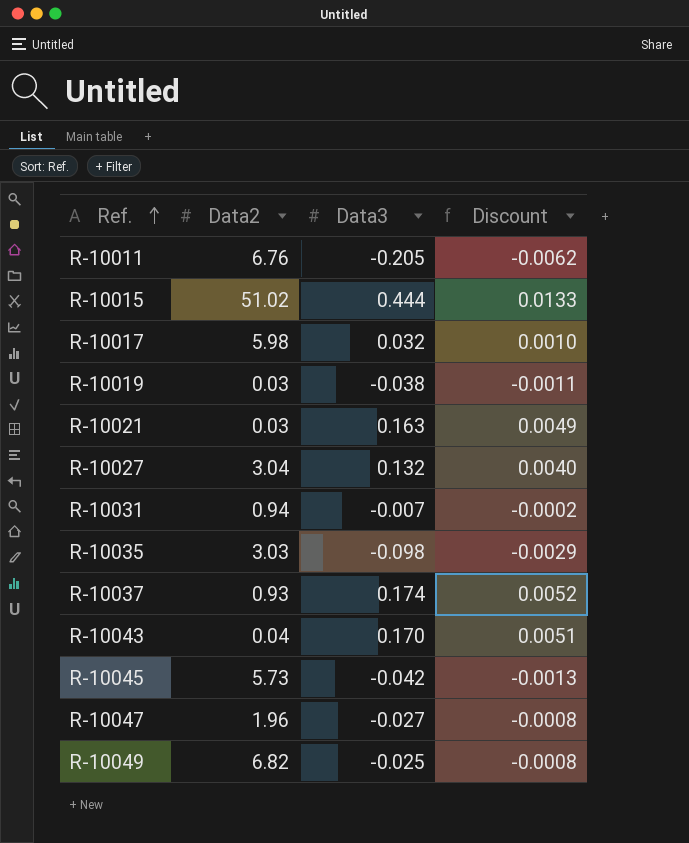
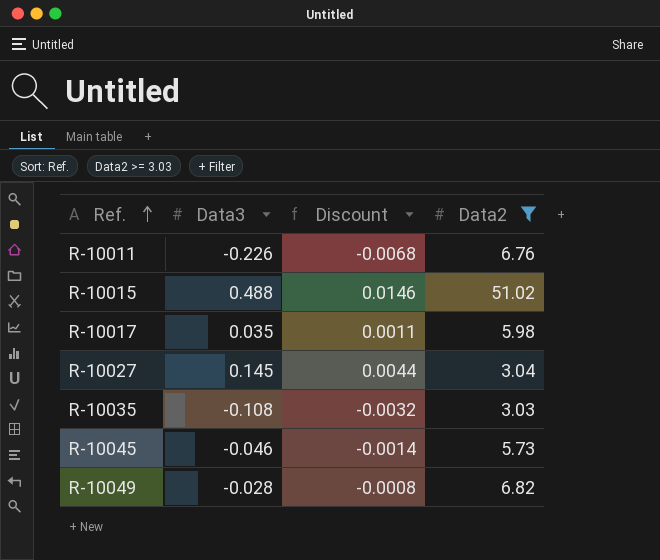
filter: none -> Data2 >= 3.03
column Data2 | position: 2 -> 4
R-10011 | Data3: -0.205 -> -0.226
R-10011 | Discount: -0.0062 -> -0.0068
R-10015 | Data3: 0.444 -> 0.488
R-10015 | Discount: 0.0133 -> 0.0146
R-10017 | Data3: 0.032 -> 0.035
R-10017 | Discount: 0.0010 -> 0.0011
R-10027 | Data3: 0.132 -> 0.145
R-10027 | Discount: 0.0040 -> 0.0044
R-10035 | Data3: -0.098 -> -0.108
R-10035 | Discount: -0.0029 -> -0.0032
R-10045 | Data3: -0.042 -> -0.046
R-10045 | Discount: -0.0013 -> -0.0014
R-10049 | Data3: -0.025 -> -0.028

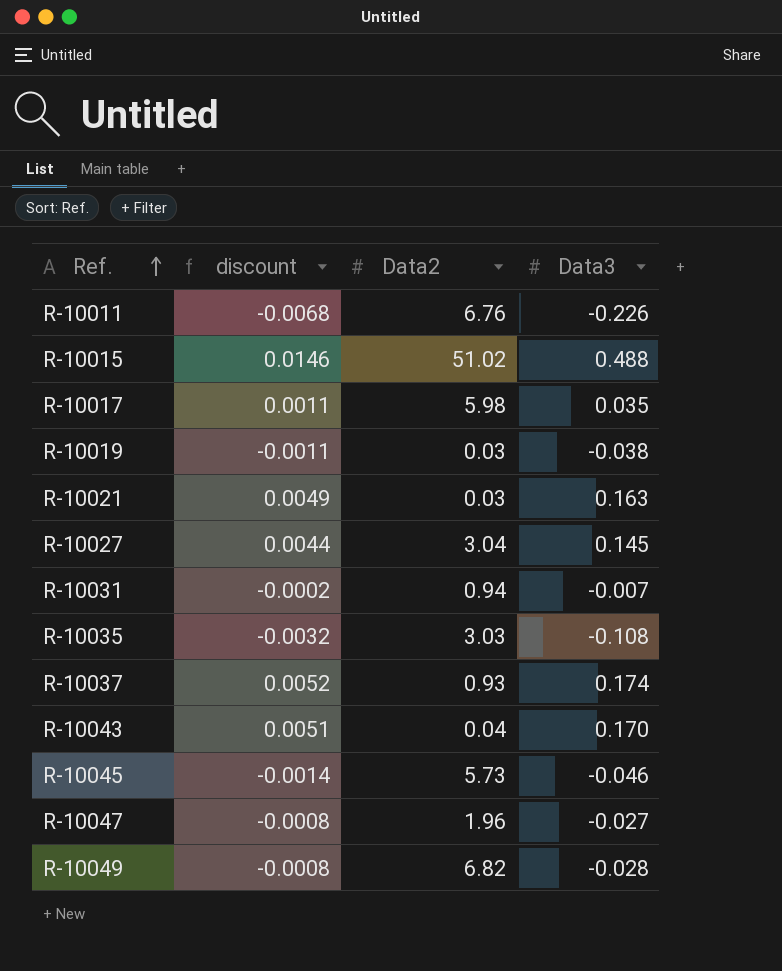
filter: Data2 >= 3.03 -> none
column name: Discount -> discount
column Data3 | position: 2 -> 4

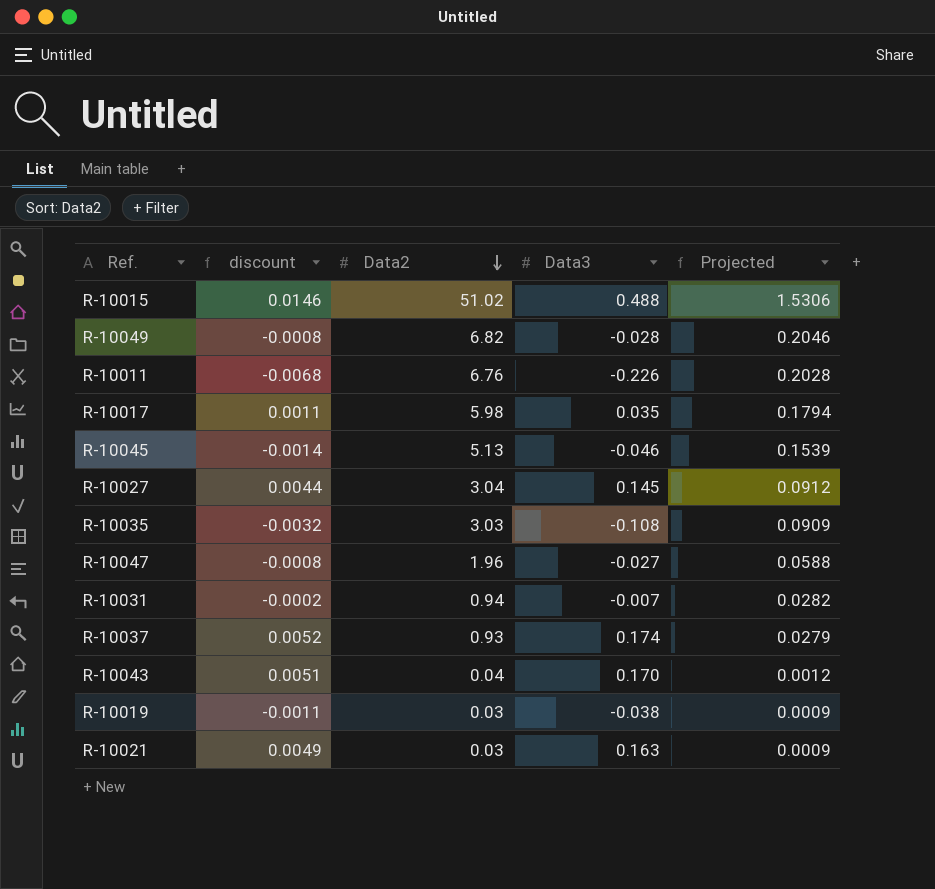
row order: Ref. ascending -> Data2 descending
column Projected | formula: none -> [Data2] * 0.03
R-10045 | Data2: 5.73 -> 5.13

